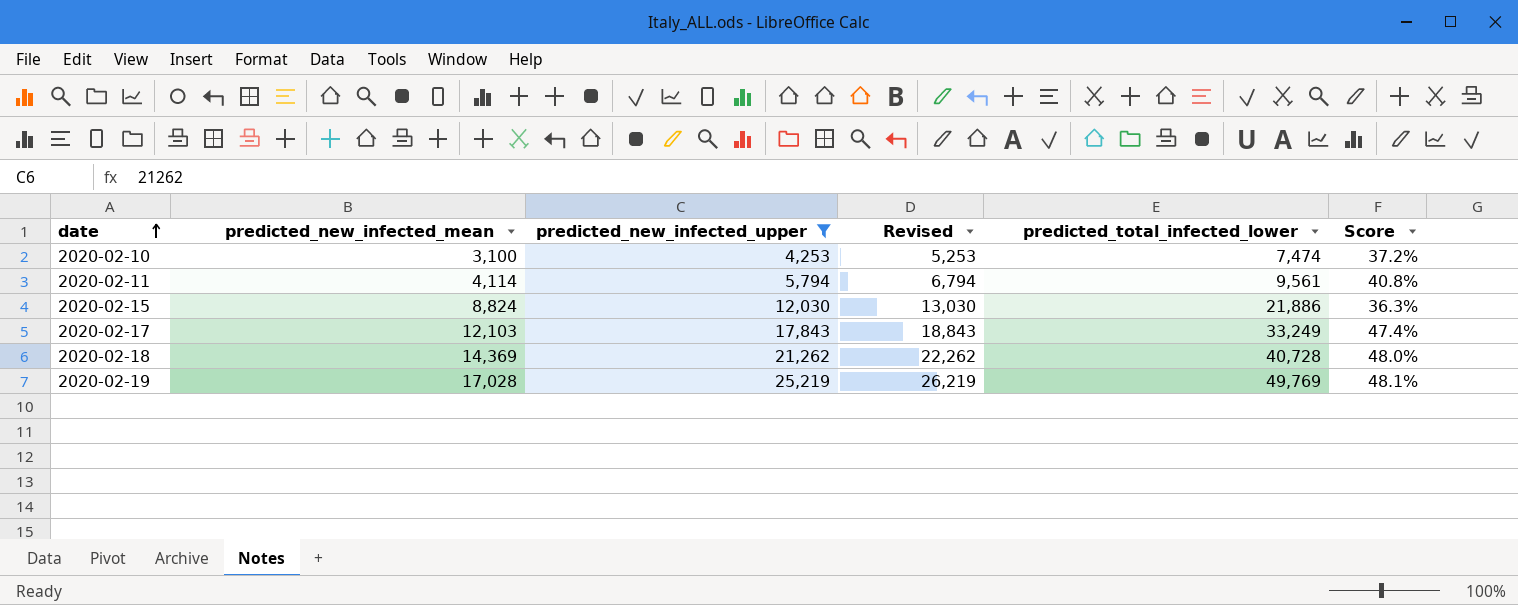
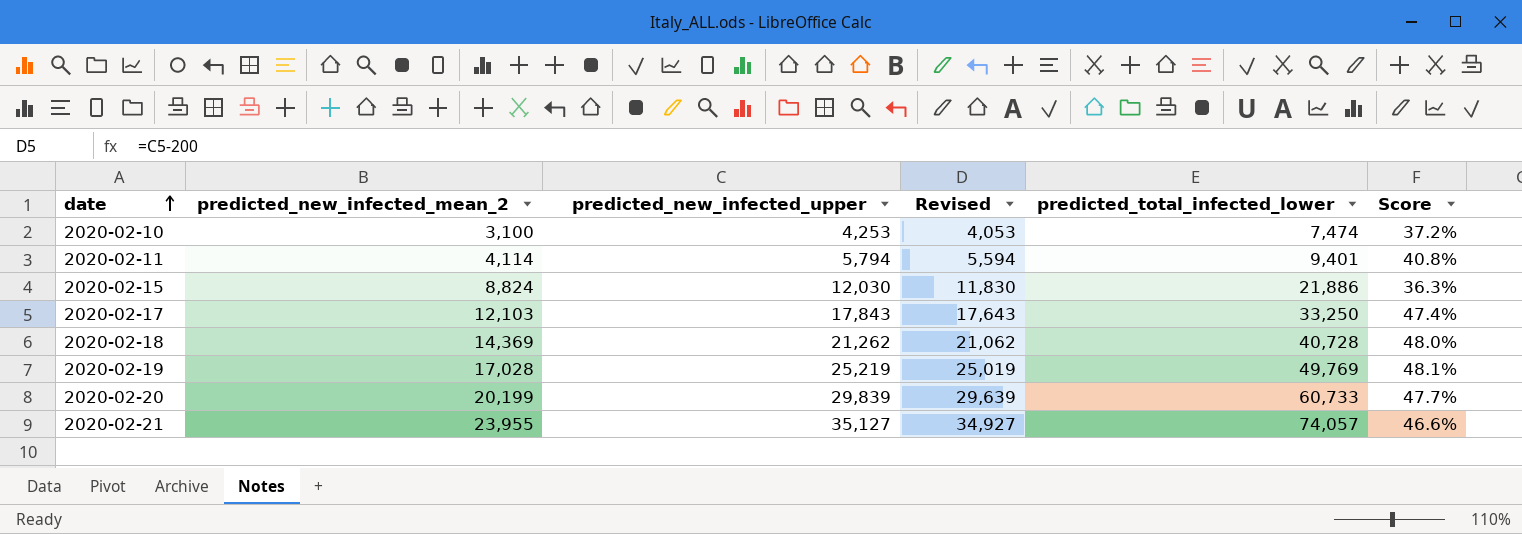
filter: predicted_new_infected_upper <= 25,219 -> none
column name: predicted_new_infected_mean -> predicted_new_infected_mean_2
column Revised | formula: [predicted_new_infected_upper] + 1000 -> [predicted_new_infected_upper] - 200
2020-02-11 | predicted_total_infected_lower: 9,561 -> 9,401
2020-02-17 | predicted_total_infected_lower: 33,249 -> 33,250

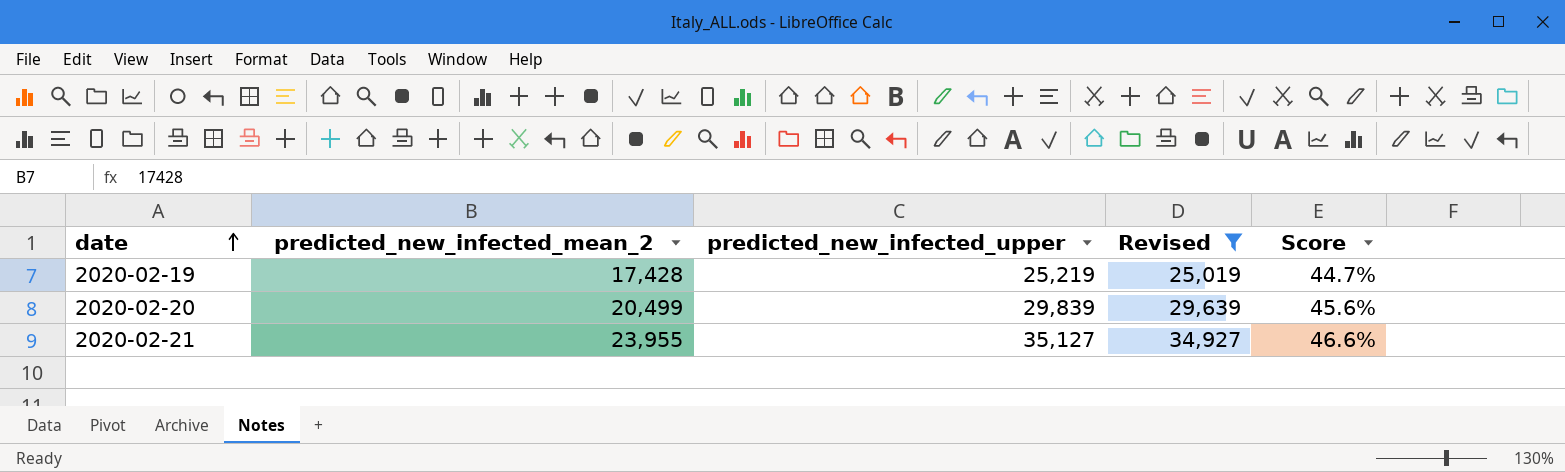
filter: none -> Revised >= 25,019
column predicted_total_infected_lower | position: 5 -> none
2020-02-19 | predicted_new_infected_mean_2: 17,028 -> 17,428
2020-02-19 | Score: 48.1% -> 44.7%
2020-02-20 | predicted_new_infected_mean_2: 20,199 -> 20,499
2020-02-20 | Score: 47.7% -> 45.6%

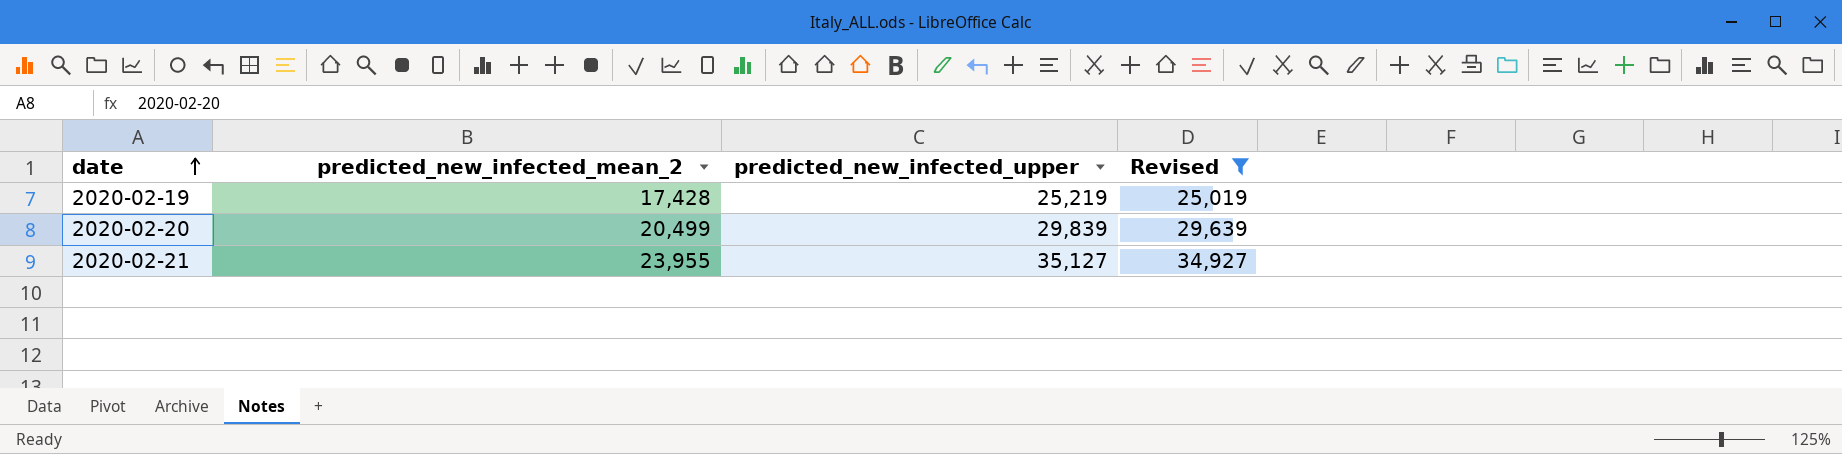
column Score | formula: ([predicted_new_infected_upper] - [predicted_new_infected_mean_2]) / [predicted_new_infected_mean_2] -> none

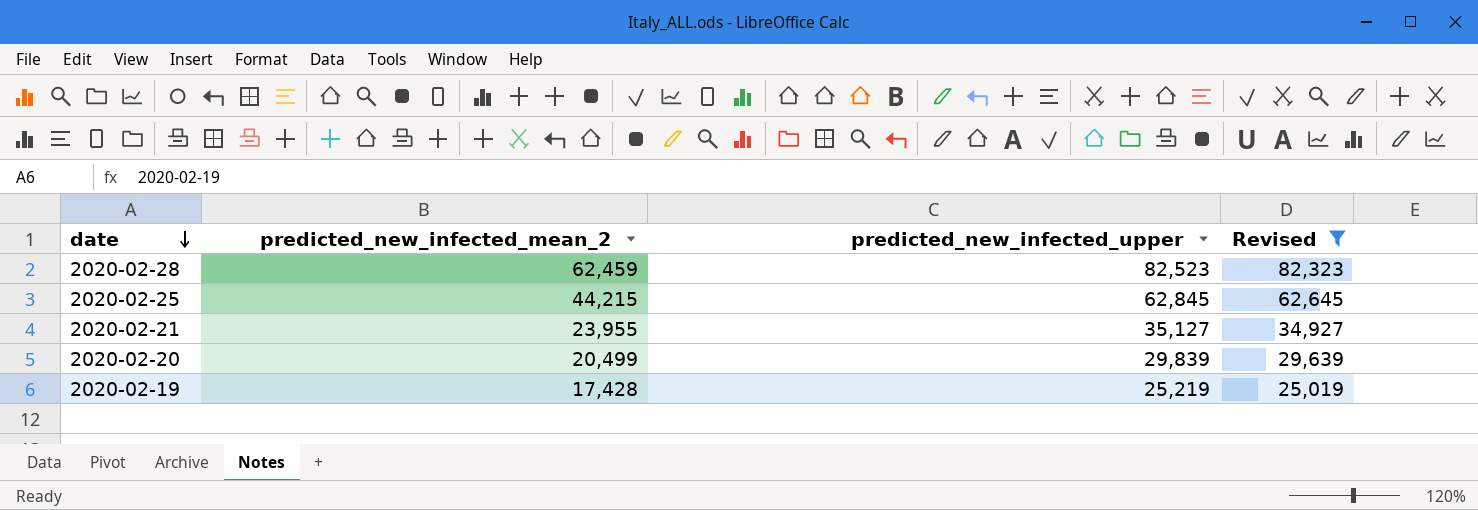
row order: date ascending -> date descending
row 2020-02-28: none -> 62,459 | 82,523 | 82,323
row 2020-02-25: none -> 44,215 | 62,845 | 62,645

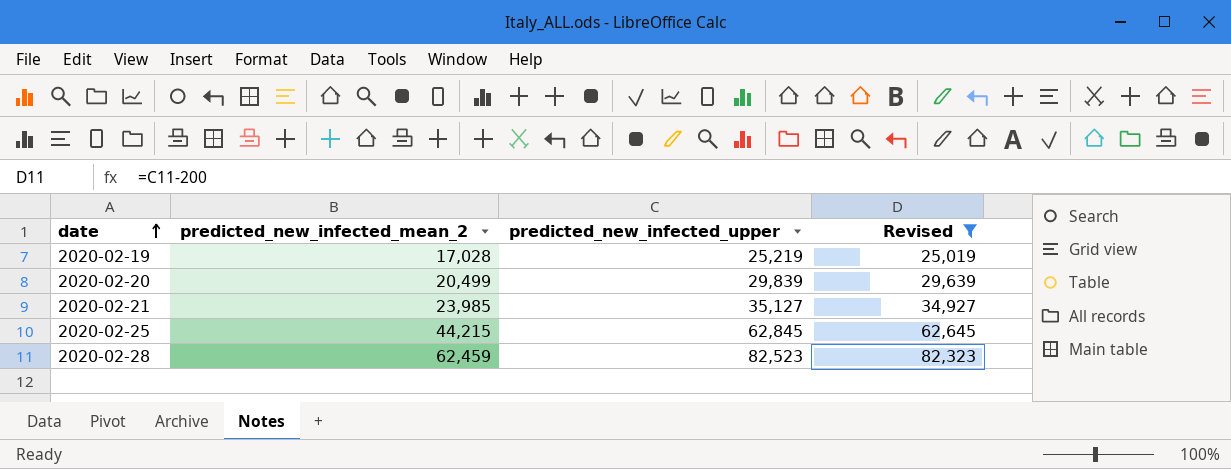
row order: date descending -> date ascending
2020-02-19 | predicted_new_infected_mean_2: 17,428 -> 17,028
2020-02-21 | predicted_new_infected_mean_2: 23,955 -> 23,985

